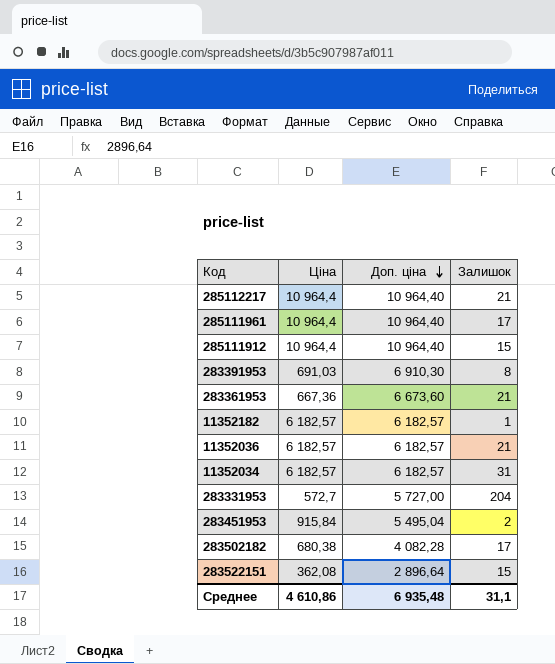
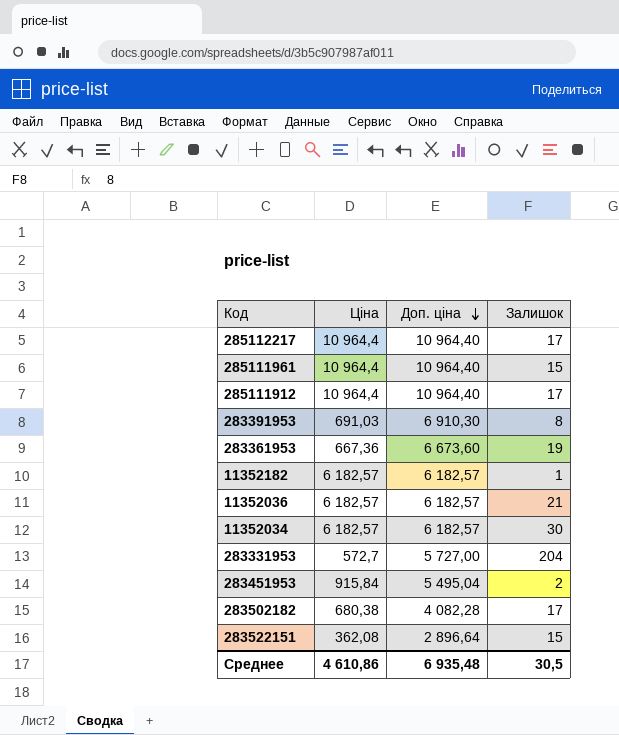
285112217 | Залишок: 21 -> 17
285111961 | Залишок: 17 -> 15
285111912 | Залишок: 15 -> 17
283361953 | Залишок: 21 -> 19
11352034 | Залишок: 31 -> 30
Среднее | Залишок: 31,1 -> 30,5

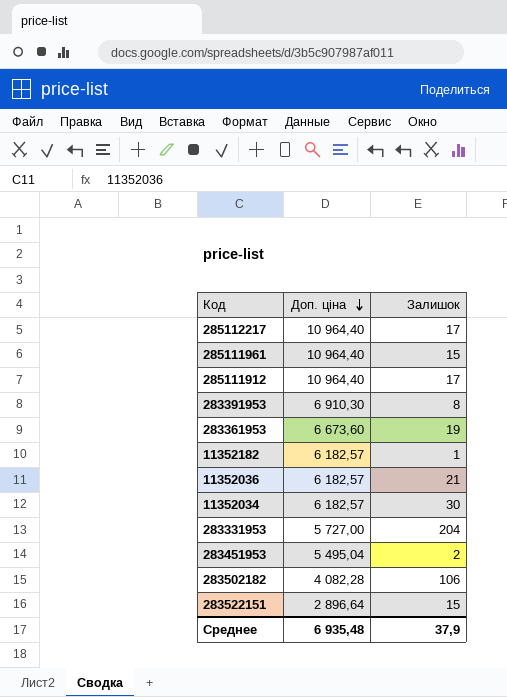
column Ціна | position: 2 -> none
283502182 | Залишок: 17 -> 106
Среднее | Залишок: 30,5 -> 37,9

